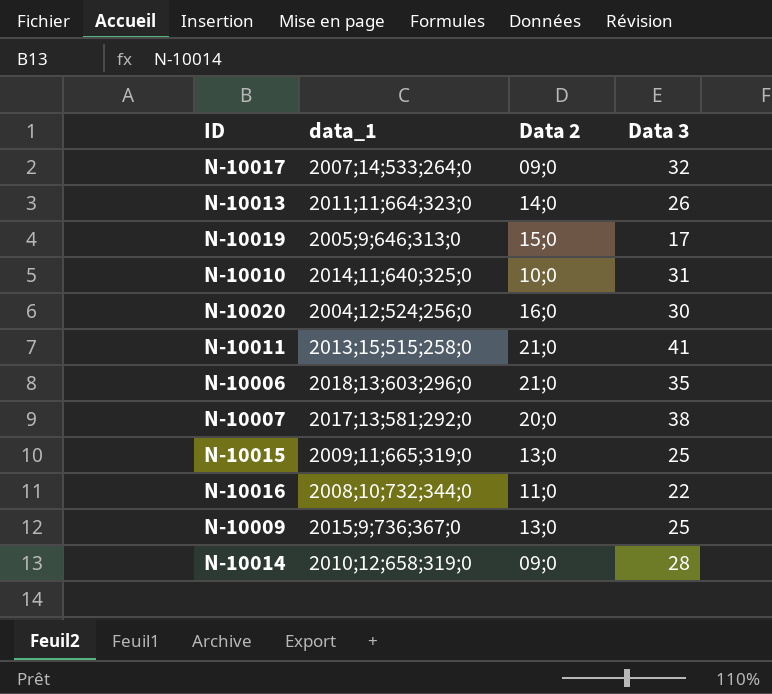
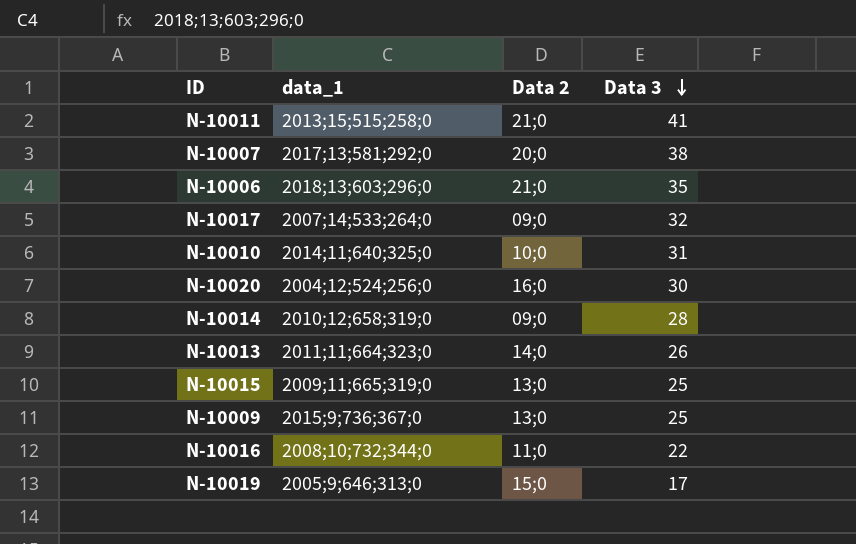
row order: none -> Data 3 descending

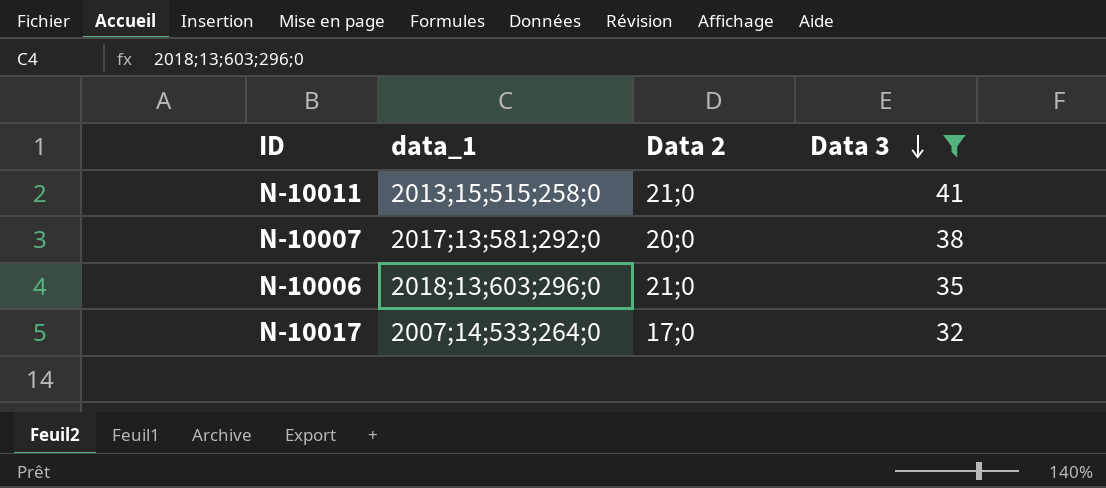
filter: none -> Data 3 >= 32
N-10017 | Data 2: 09;0 -> 17;0

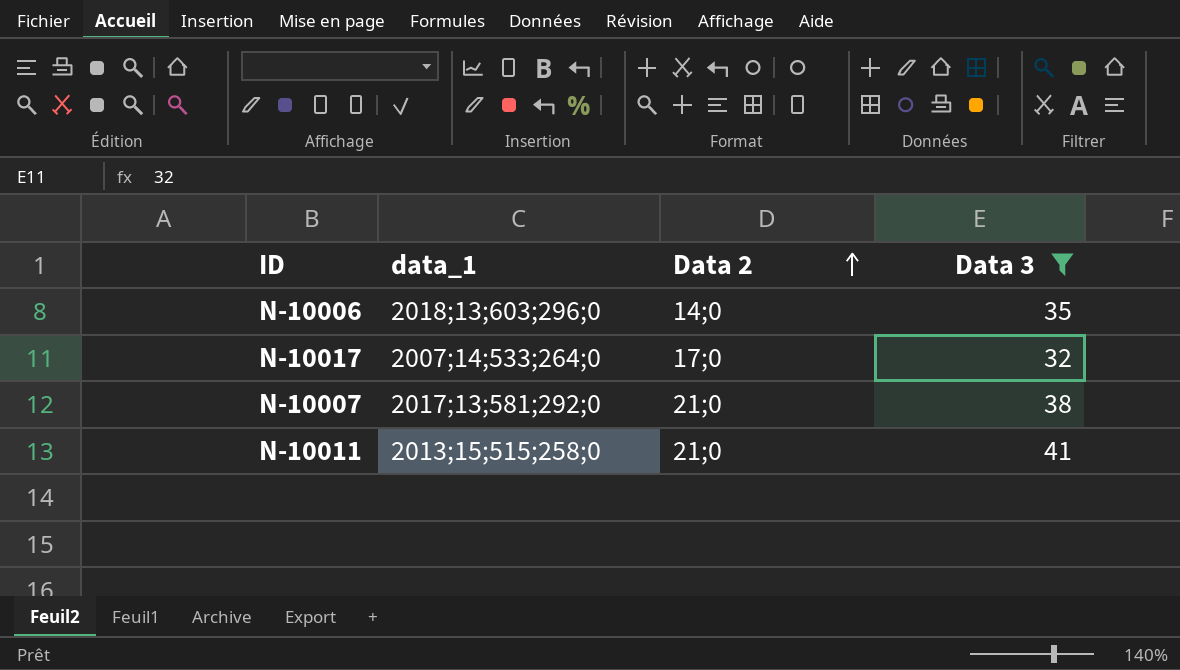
row order: Data 3 descending -> Data 2 ascending
N-10006 | Data 2: 21;0 -> 14;0
N-10007 | Data 2: 20;0 -> 21;0

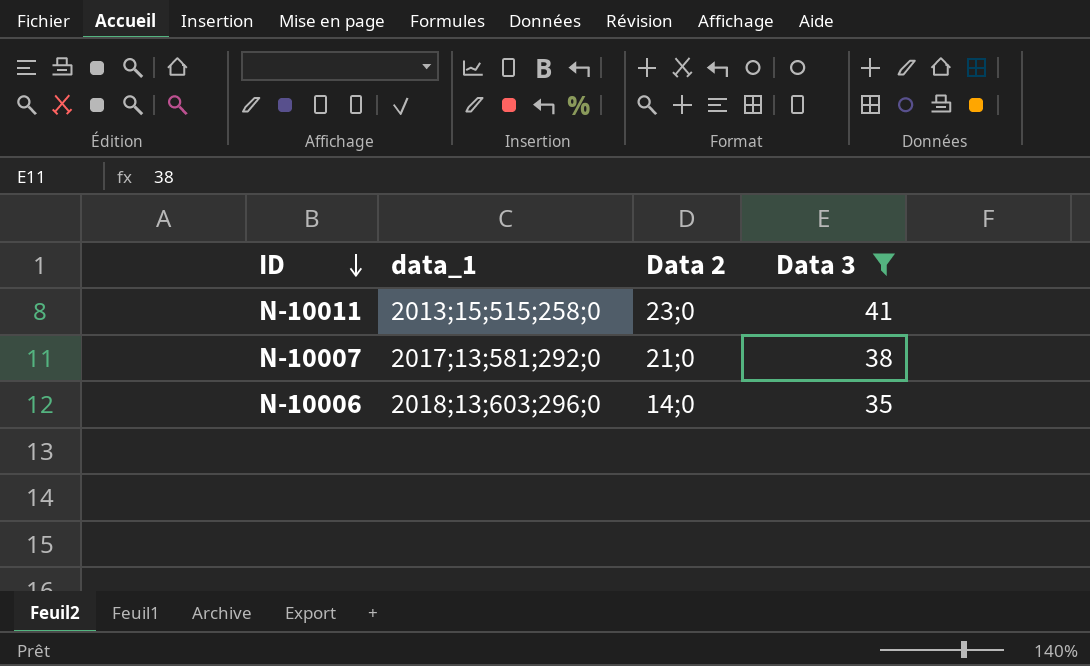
row order: Data 2 ascending -> ID descending
row N-10017: 2007;14;533;264;0 | 17;0 | 32 -> none
N-10011 | Data 2: 21;0 -> 23;0

